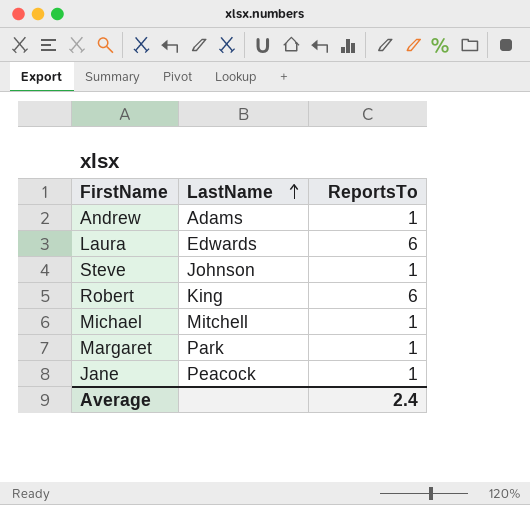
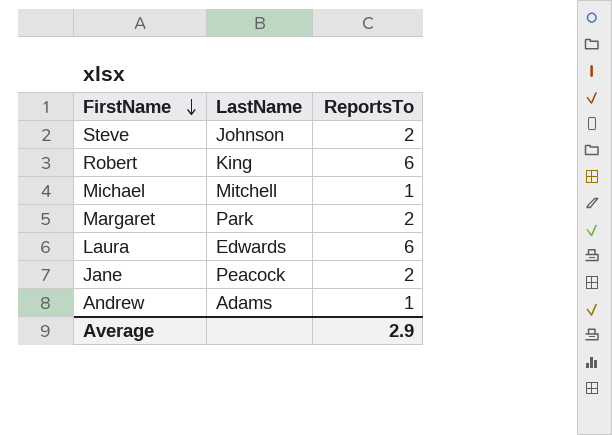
row order: LastName ascending -> FirstName descending
Steve | ReportsTo: 1 -> 2
Margaret | ReportsTo: 1 -> 2
Jane | ReportsTo: 1 -> 2
Average | ReportsTo: 2.4 -> 2.9

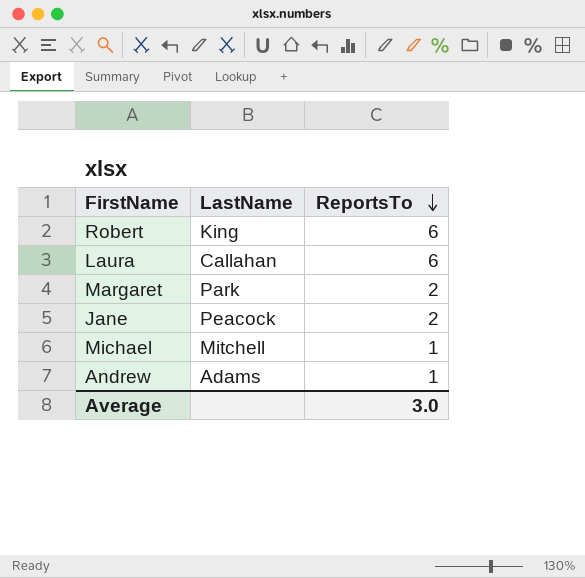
row order: FirstName descending -> ReportsTo descending
row Steve: Johnson | 2 -> none
Laura | LastName: Edwards -> Callahan
Average | ReportsTo: 2.9 -> 3.0

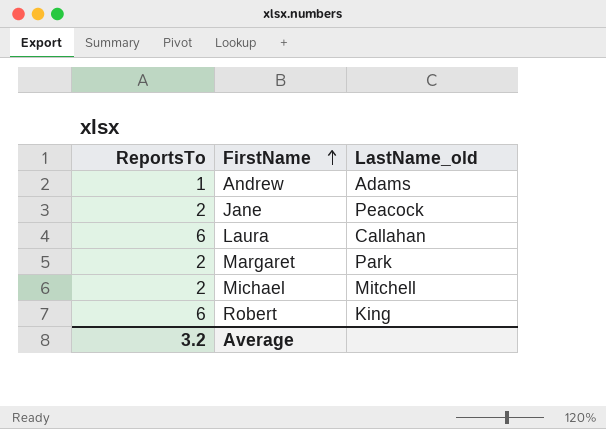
row order: ReportsTo descending -> FirstName ascending
column ReportsTo | position: 3 -> 1
column name: LastName -> LastName_old
Michael | ReportsTo: 1 -> 2
Average | ReportsTo: 3.0 -> 3.2

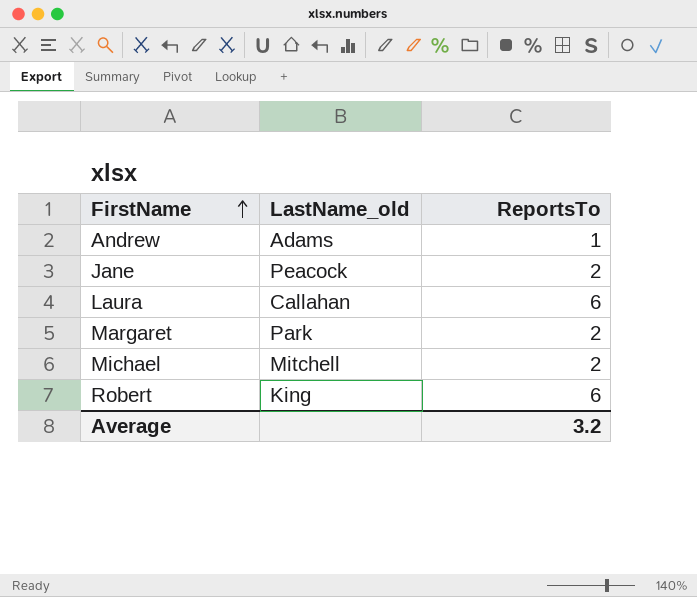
column ReportsTo | position: 1 -> 3

